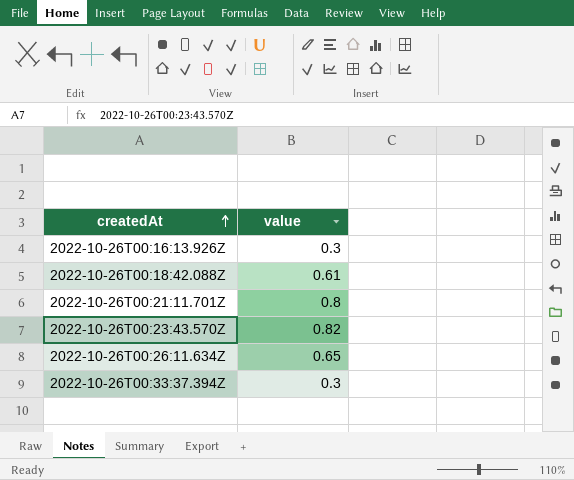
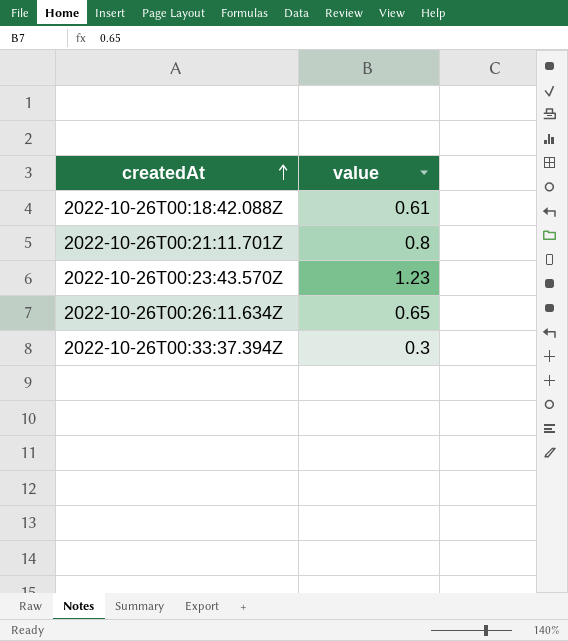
row 2022-10-26T00:16:13.926Z: 0.3 -> none
2022-10-26T00:23:43.570Z | value: 0.82 -> 1.23

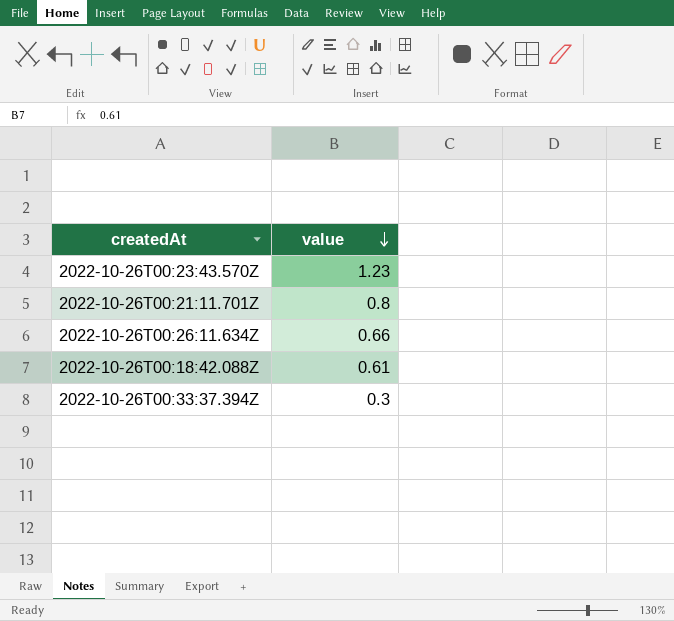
row order: createdAt ascending -> value descending
2022-10-26T00:26:11.634Z | value: 0.65 -> 0.66

